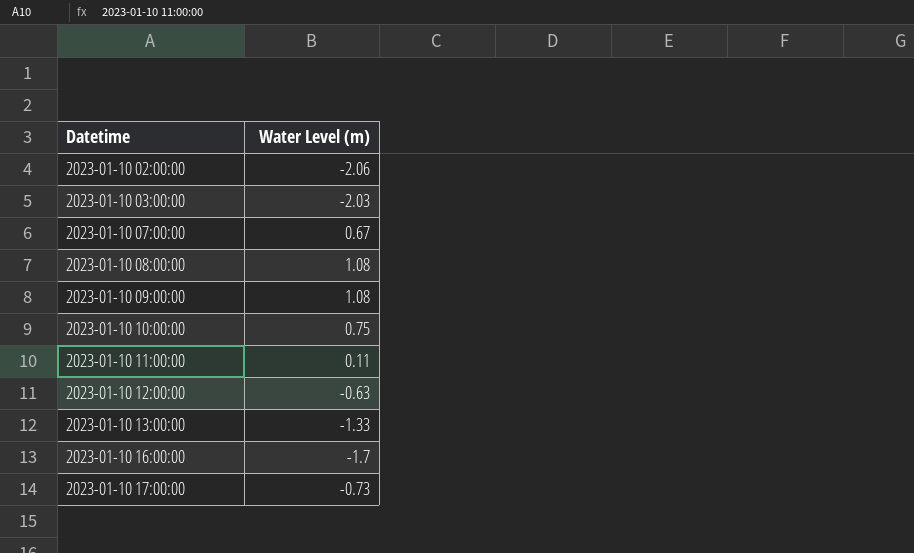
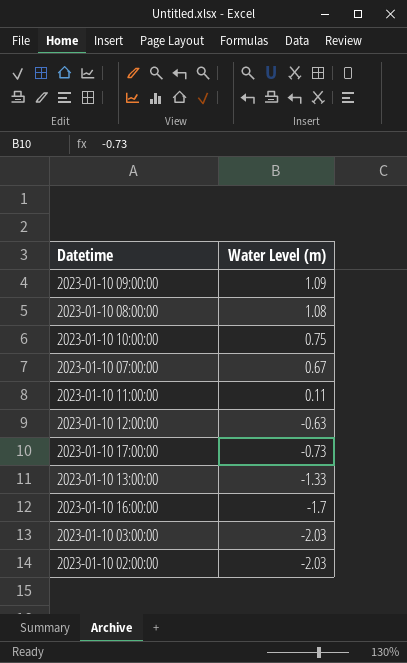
row order: Datetime ascending -> Water Level (m) descending
2023-01-10 09:00:00 | Water Level (m): 1.08 -> 1.09
2023-01-10 02:00:00 | Water Level (m): -2.06 -> -2.03

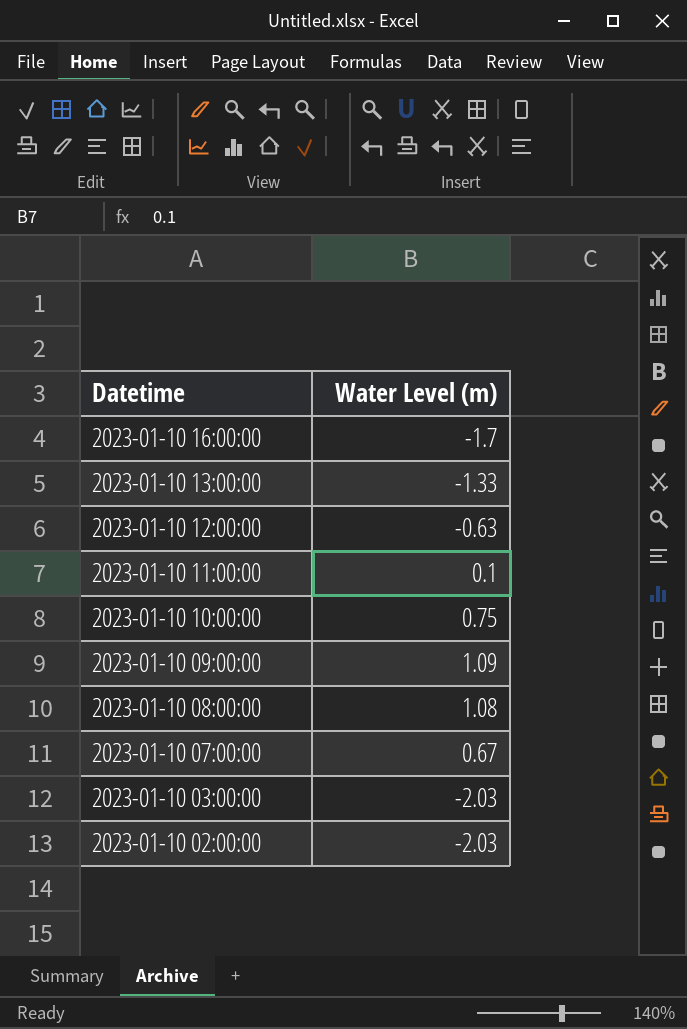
row order: Water Level (m) descending -> Datetime descending
row 2023-01-10 17:00:00: -0.73 -> none
2023-01-10 11:00:00 | Water Level (m): 0.11 -> 0.1

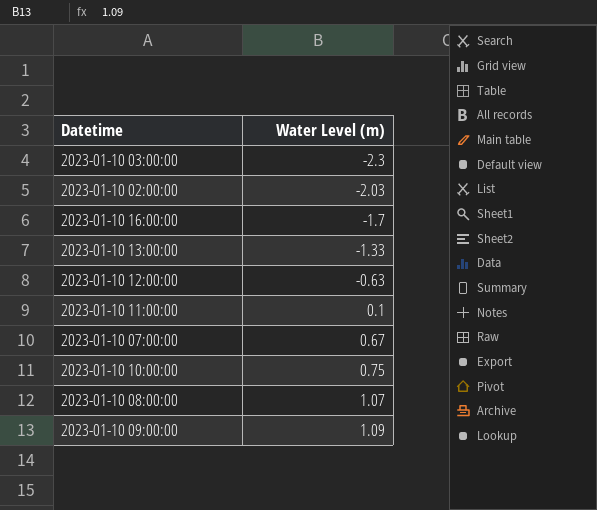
row order: Datetime descending -> Water Level (m) ascending
2023-01-10 03:00:00 | Water Level (m): -2.03 -> -2.3
2023-01-10 08:00:00 | Water Level (m): 1.08 -> 1.07

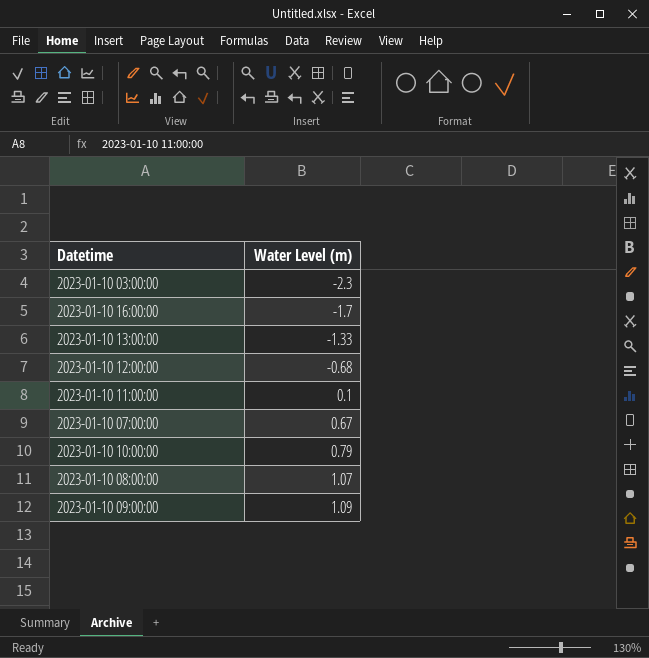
row 2023-01-10 02:00:00: -2.03 -> none
2023-01-10 12:00:00 | Water Level (m): -0.63 -> -0.68
2023-01-10 10:00:00 | Water Level (m): 0.75 -> 0.79

